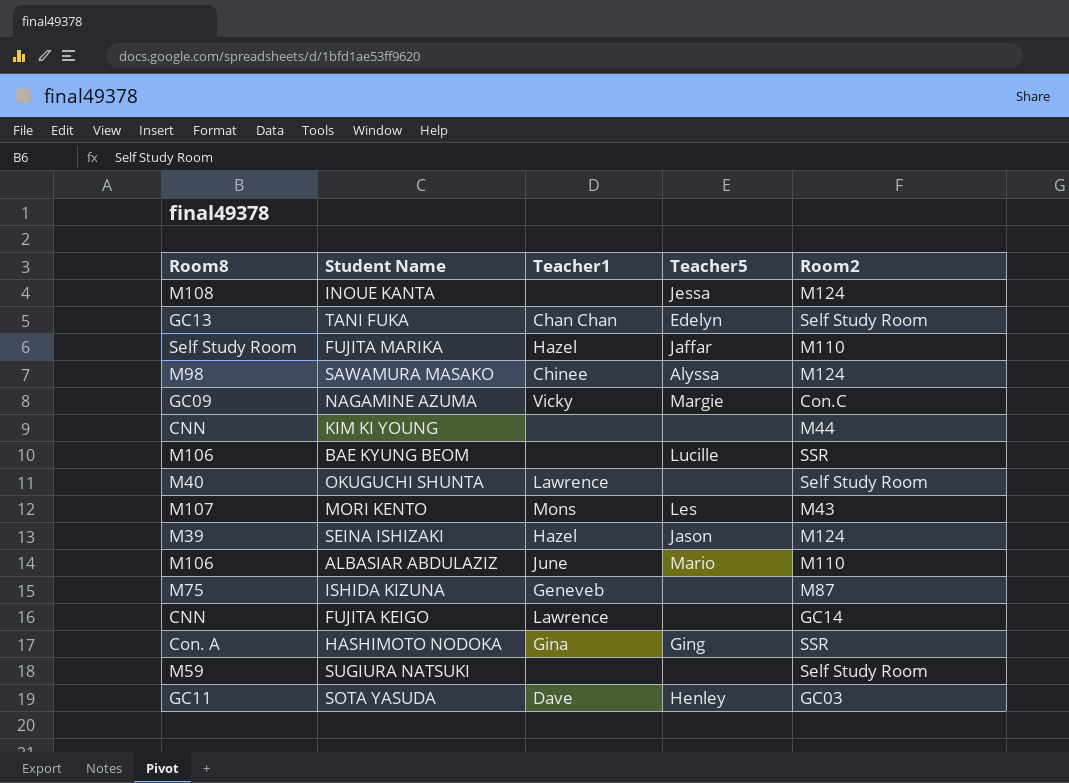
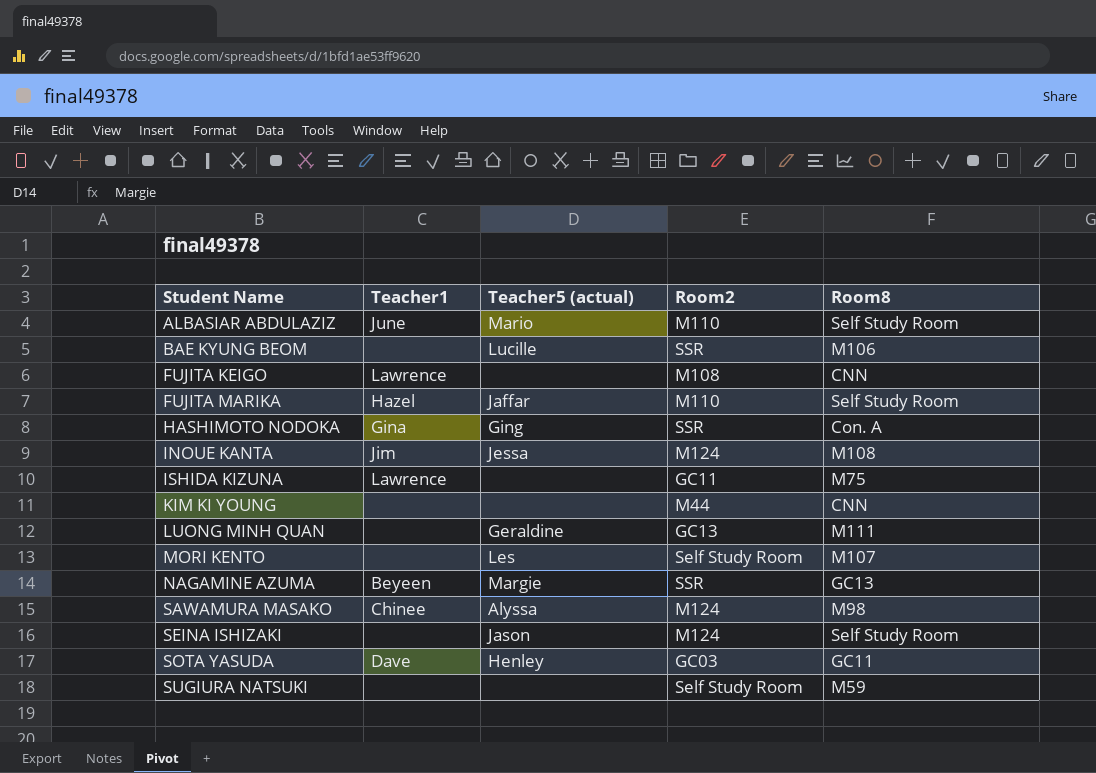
row order: none -> Student Name ascending
column name: Teacher5 -> Teacher5 (actual)
column Room8 | position: 1 -> 5
row TANI FUKA: GC13 | Chan Chan | Edelyn | Self Study Room -> none
row OKUGUCHI SHUNTA: M40 | Lawrence | none | Self Study Room -> none
ALBASIAR ABDULAZIZ | Room8: M106 -> Self Study Room
FUJITA KEIGO | Room2: GC14 -> M108
INOUE KANTA | Teacher1: none -> Jim
ISHIDA KIZUNA | Teacher1: Geneveb -> Lawrence
ISHIDA KIZUNA | Room2: M87 -> GC11
row LUONG MINH QUAN: none -> none | Geraldine | GC13 | M111
MORI KENTO | Teacher1: Mons -> none
MORI KENTO | Room2: M43 -> Self Study Room
NAGAMINE AZUMA | Teacher1: Vicky -> Beyeen
NAGAMINE AZUMA | Room2: Con.C -> SSR
NAGAMINE AZUMA | Room8: GC09 -> GC13
SEINA ISHIZAKI | Teacher1: Hazel -> none
SEINA ISHIZAKI | Room8: M39 -> Self Study Room

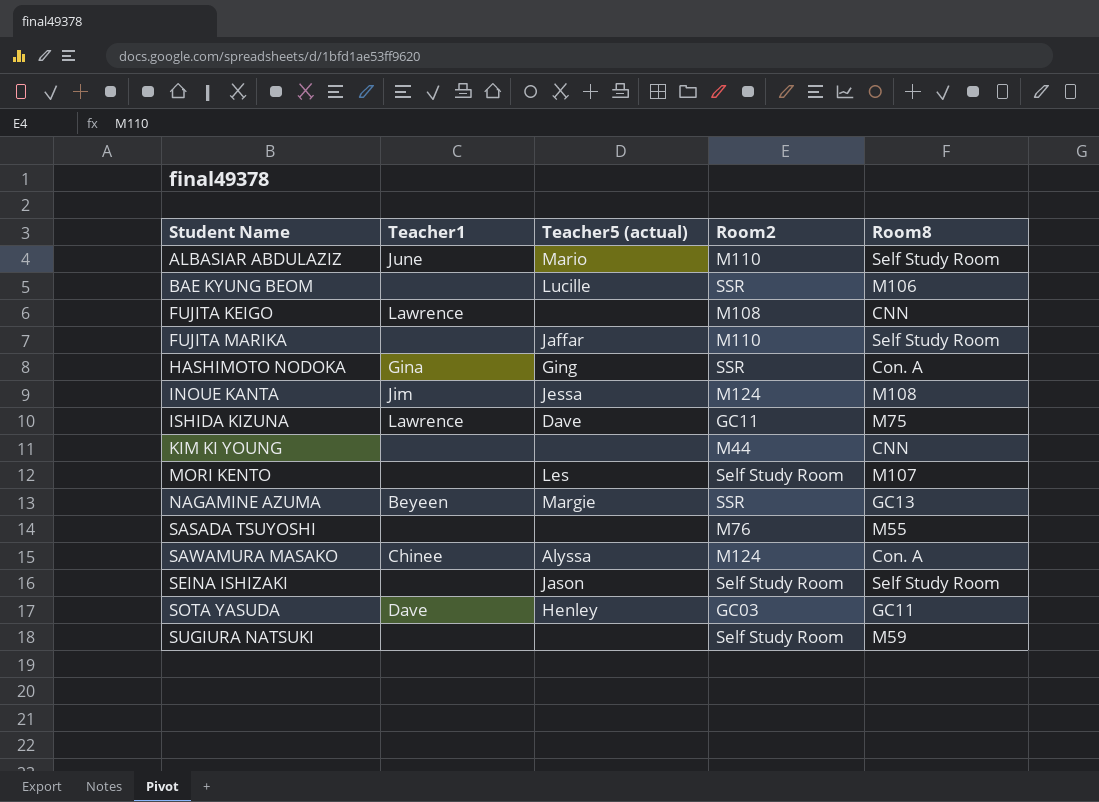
row LUONG MINH QUAN: none | Geraldine | GC13 | M111 -> none
FUJITA MARIKA | Teacher1: Hazel -> none
ISHIDA KIZUNA | Teacher5 (actual): none -> Dave
row SASADA TSUYOSHI: none -> none | none | M76 | M55
SAWAMURA MASAKO | Room8: M98 -> Con. A
SEINA ISHIZAKI | Room2: M124 -> Self Study Room

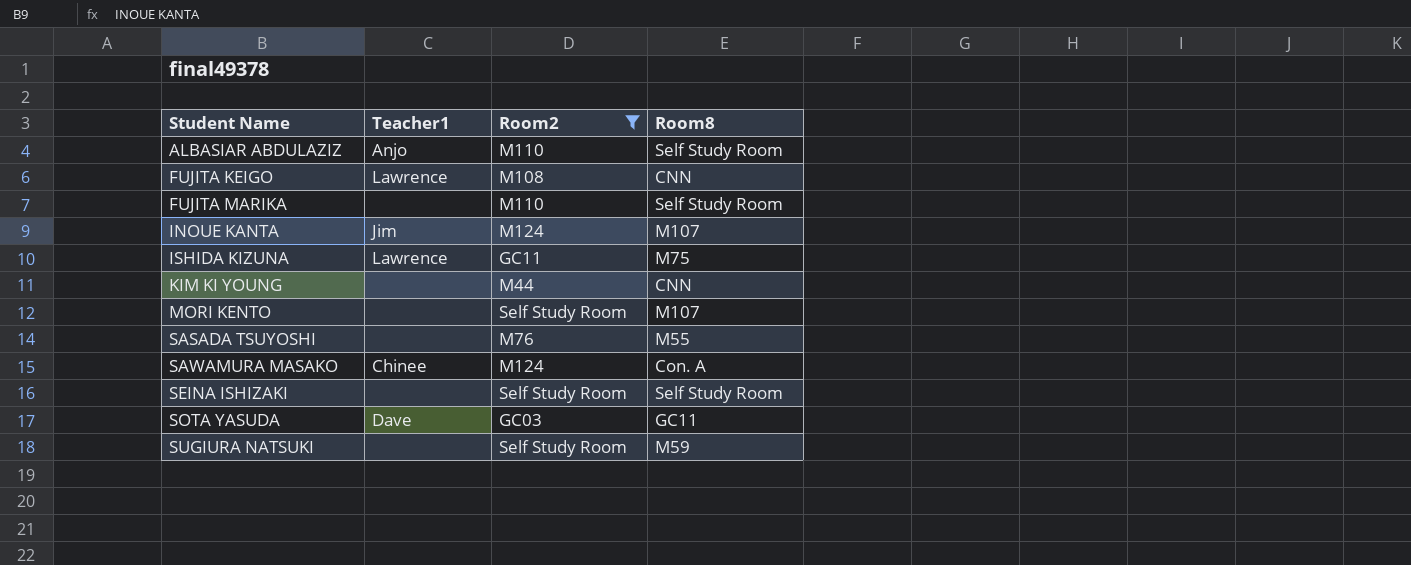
filter: none -> Room2 != SSR
column Teacher5 (actual) | position: 3 -> none
ALBASIAR ABDULAZIZ | Teacher1: June -> Anjo
INOUE KANTA | Room8: M108 -> M107

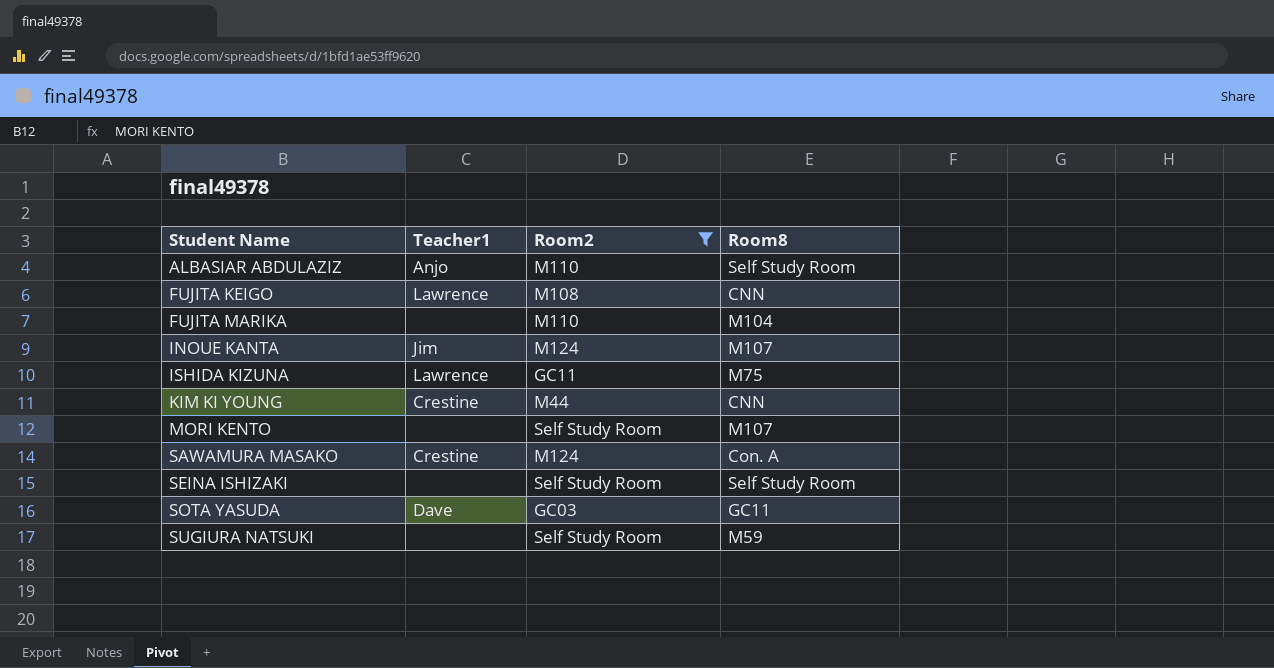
row SASADA TSUYOSHI: none | M76 | M55 -> none
FUJITA MARIKA | Room8: Self Study Room -> M104
KIM KI YOUNG | Teacher1: none -> Crestine
SAWAMURA MASAKO | Teacher1: Chinee -> Crestine

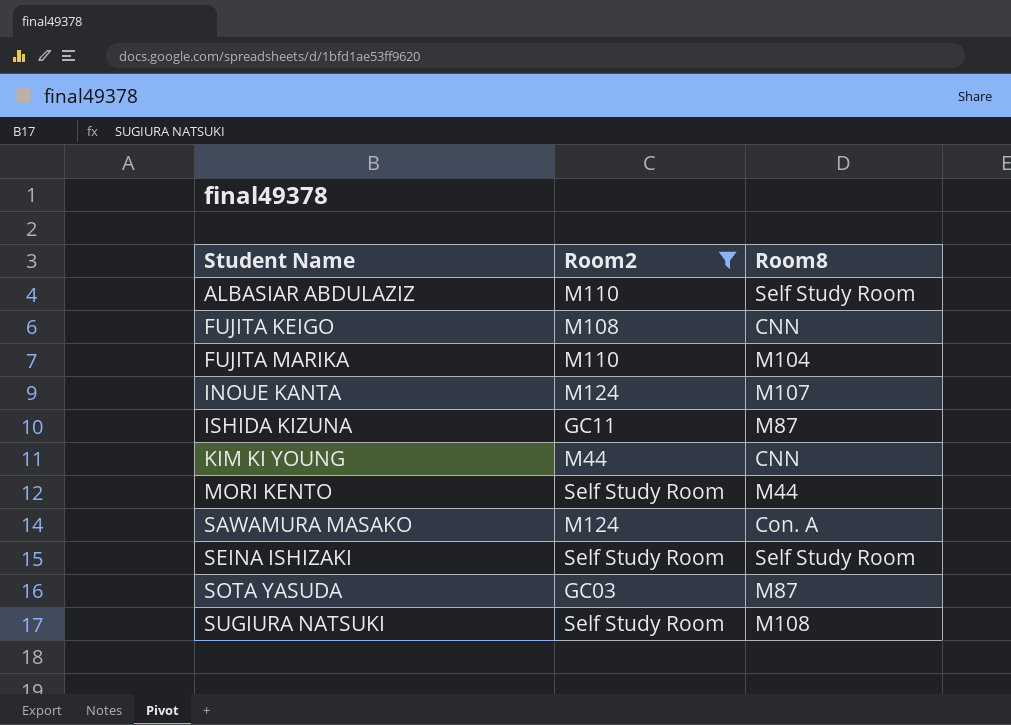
column Teacher1 | position: 2 -> none
ISHIDA KIZUNA | Room8: M75 -> M87
MORI KENTO | Room8: M107 -> M44
SOTA YASUDA | Room8: GC11 -> M87
SUGIURA NATSUKI | Room8: M59 -> M108

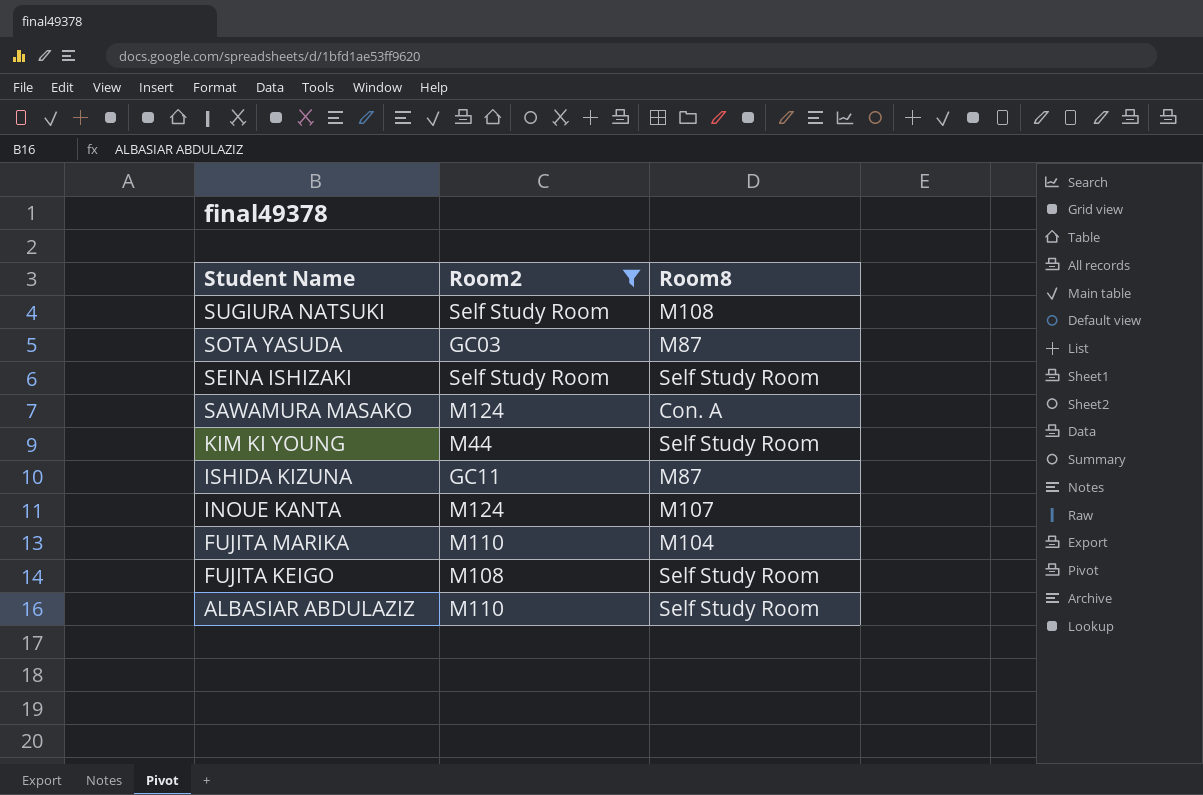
row order: Student Name ascending -> Student Name descending
row MORI KENTO: Self Study Room | M44 -> none
KIM KI YOUNG | Room8: CNN -> Self Study Room
FUJITA KEIGO | Room8: CNN -> Self Study Room

